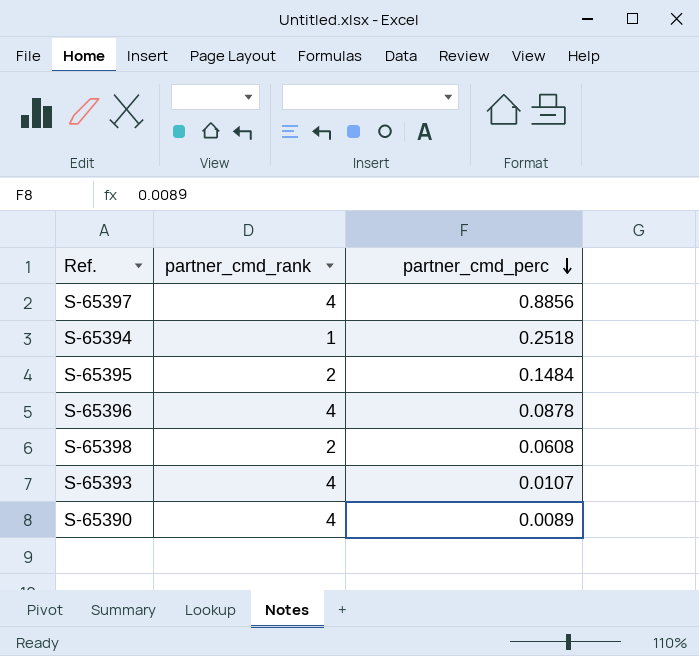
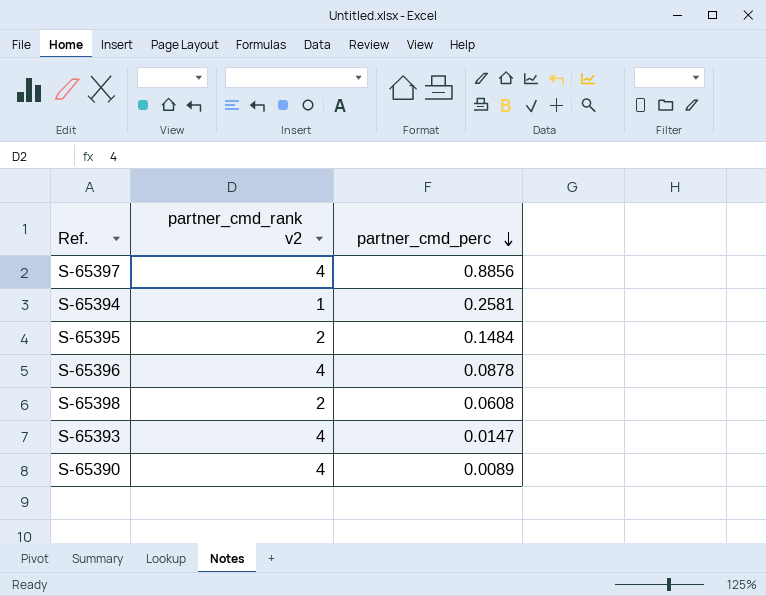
column name: partner_cmd_rank -> partner_cmd_rank v2
S-65394 | partner_cmd_perc: 0.2518 -> 0.2581
S-65393 | partner_cmd_perc: 0.0107 -> 0.0147

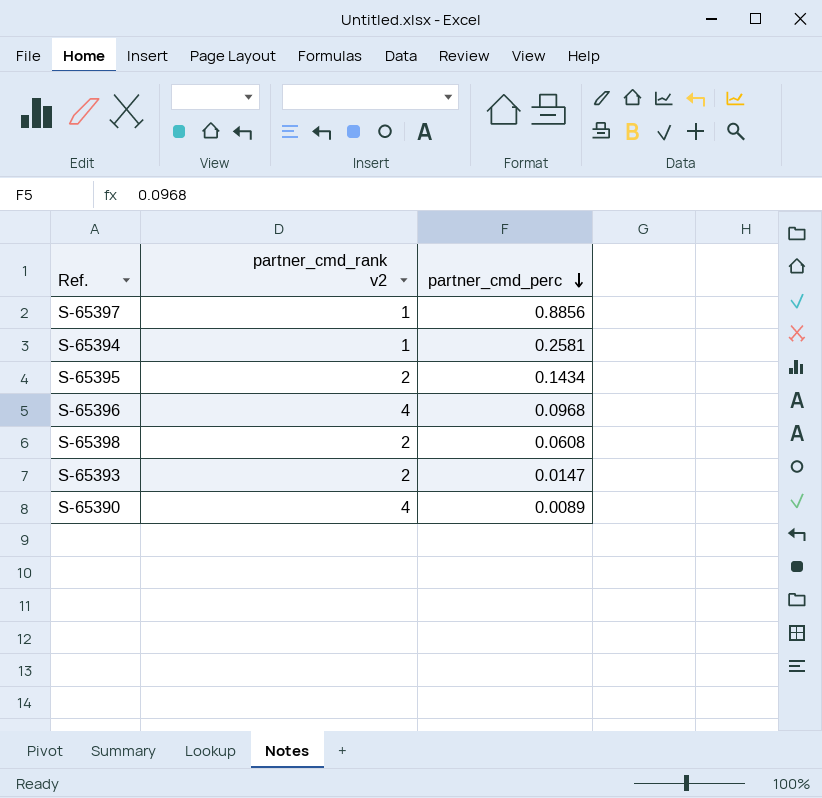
S-65397 | partner_cmd_rank v2: 4 -> 1
S-65395 | partner_cmd_perc: 0.1484 -> 0.1434
S-65396 | partner_cmd_perc: 0.0878 -> 0.0968
S-65393 | partner_cmd_rank v2: 4 -> 2

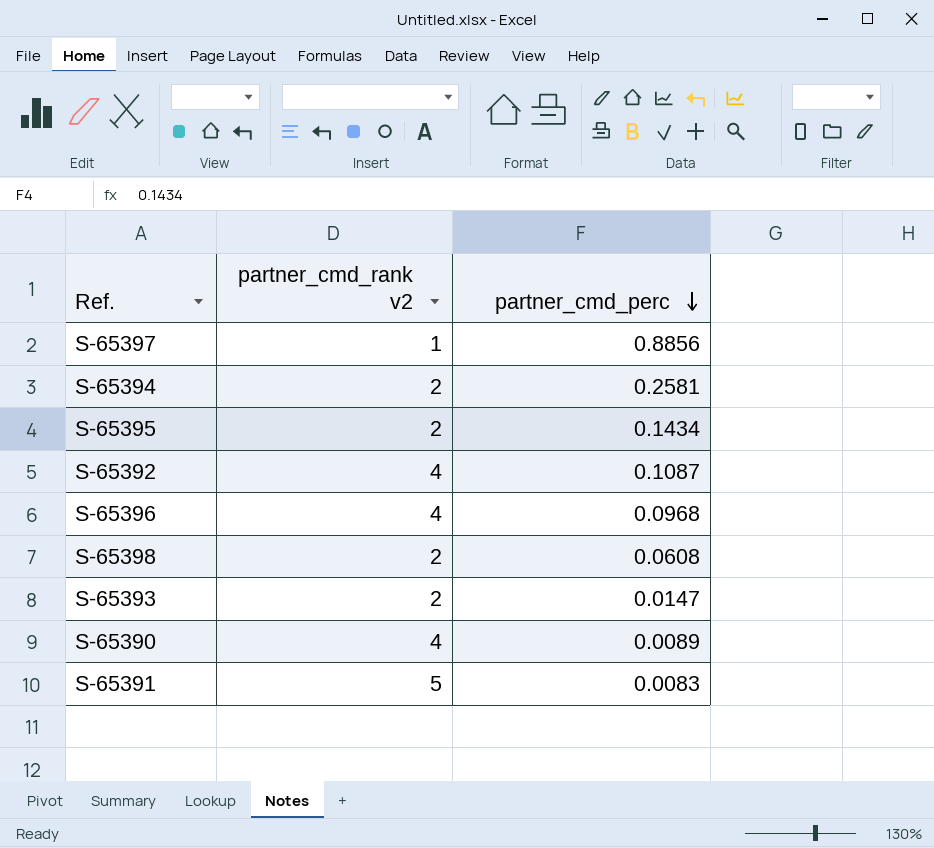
S-65394 | partner_cmd_rank v2: 1 -> 2
row S-65392: none -> 4 | 0.1087
row S-65391: none -> 5 | 0.0083

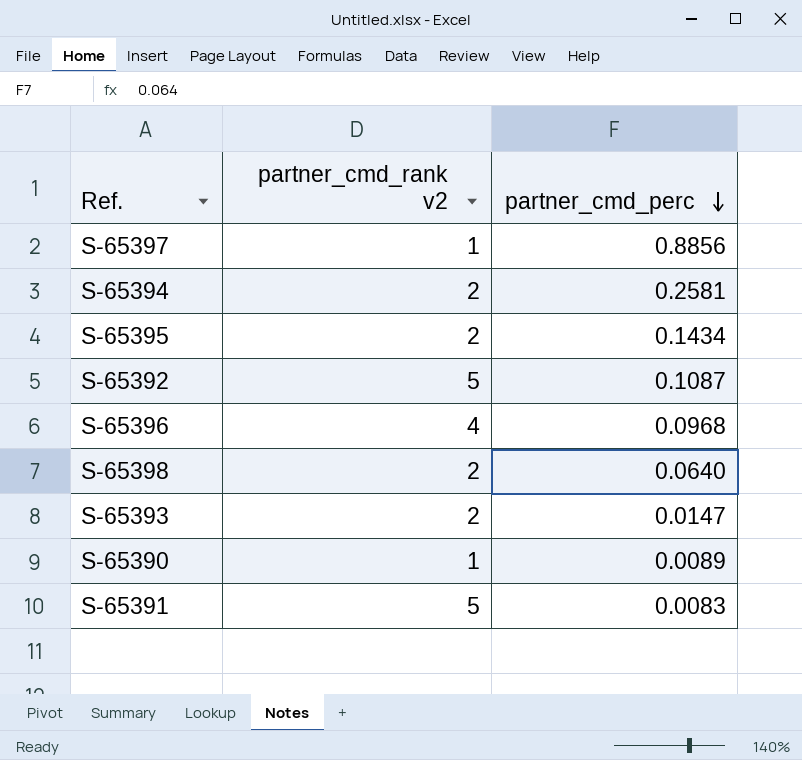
S-65392 | partner_cmd_rank v2: 4 -> 5
S-65398 | partner_cmd_perc: 0.0608 -> 0.0640
S-65390 | partner_cmd_rank v2: 4 -> 1

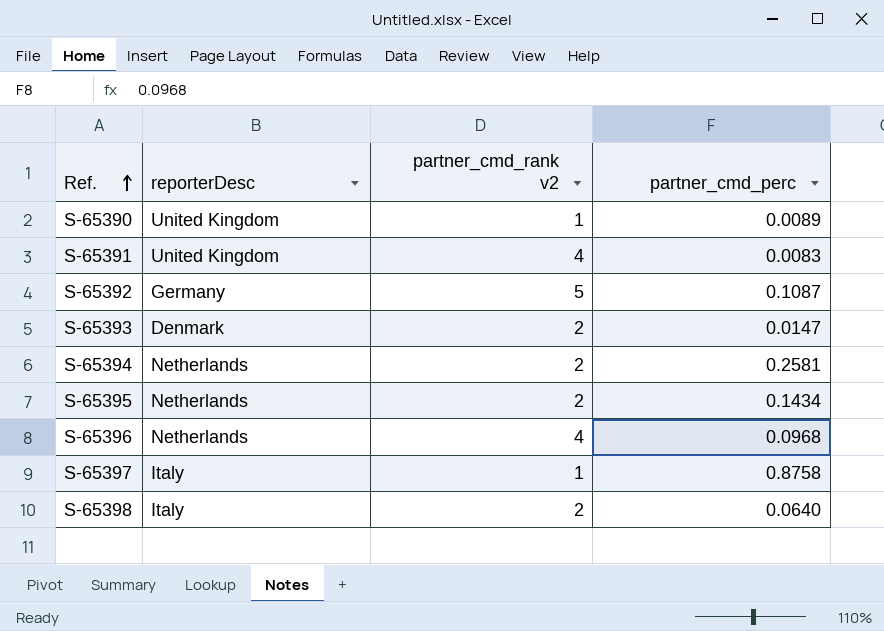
row order: partner_cmd_perc descending -> Ref. ascending
column reporterDesc | position: none -> 2
S-65391 | partner_cmd_rank v2: 5 -> 4
S-65397 | partner_cmd_perc: 0.8856 -> 0.8758

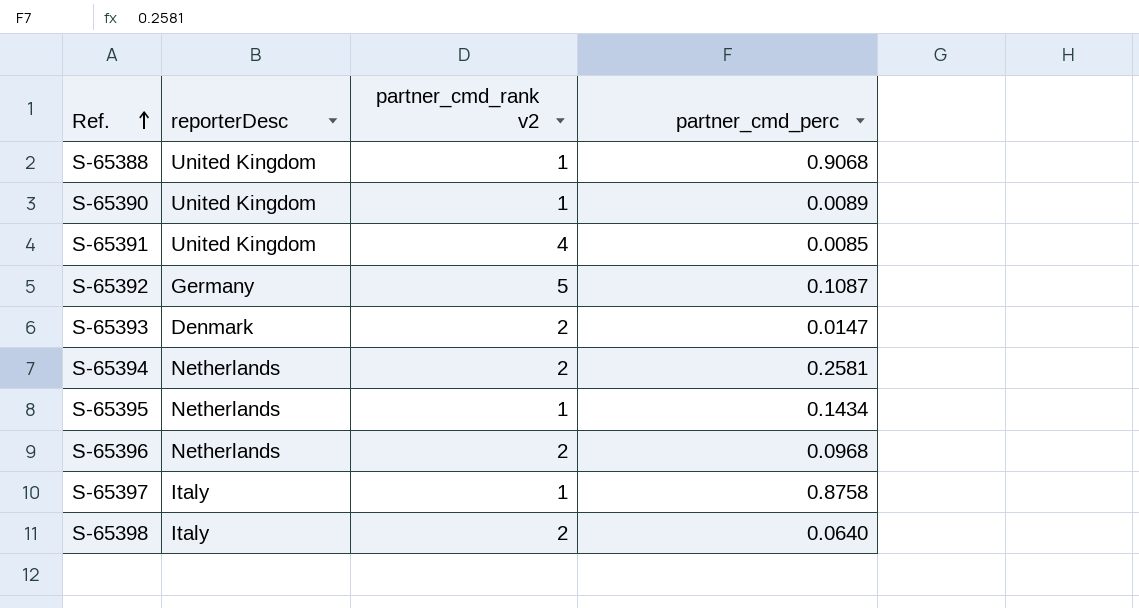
row S-65388: none -> United Kingdom | 1 | 0.9068
S-65391 | partner_cmd_perc: 0.0083 -> 0.0085
S-65395 | partner_cmd_rank v2: 2 -> 1
S-65396 | partner_cmd_rank v2: 4 -> 2

